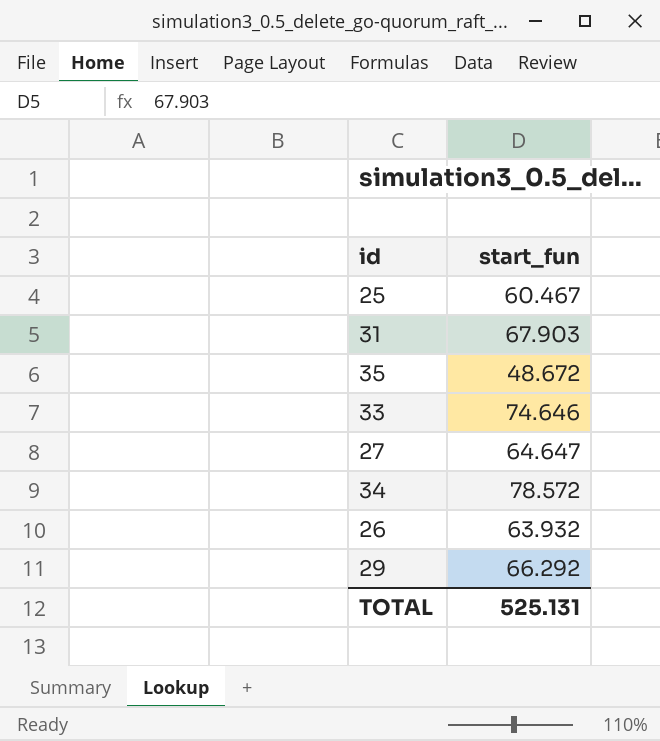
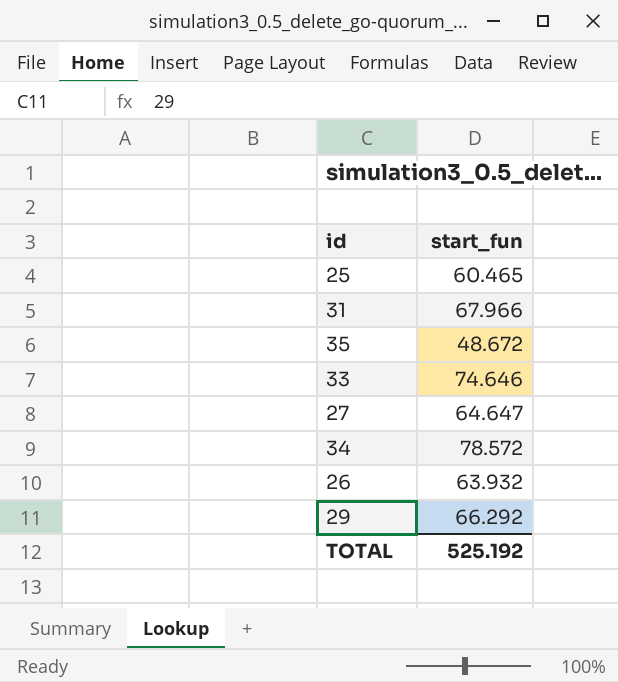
25 | start_fun: 60.467 -> 60.465
31 | start_fun: 67.903 -> 67.966
TOTAL | start_fun: 525.131 -> 525.192

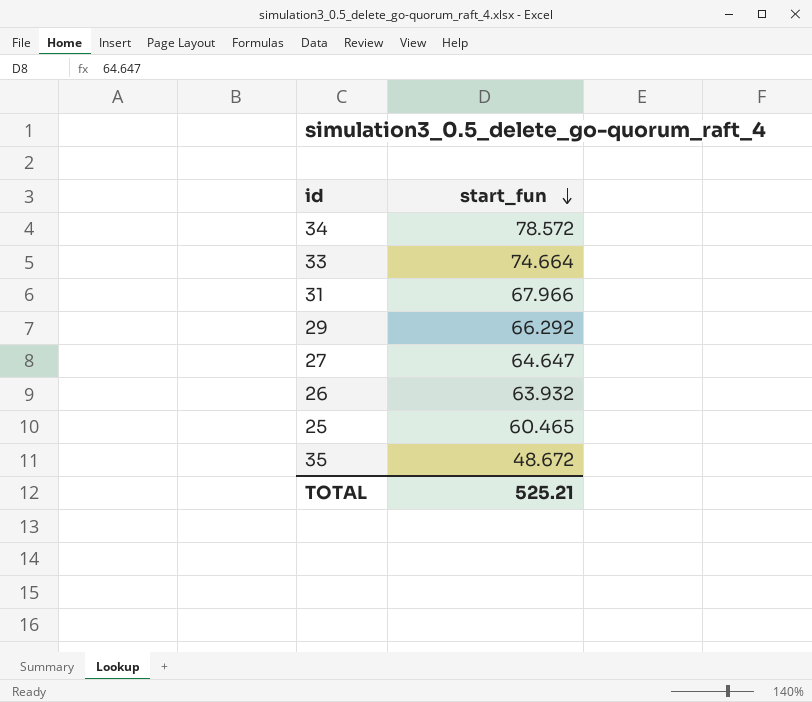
row order: none -> start_fun descending
33 | start_fun: 74.646 -> 74.664
TOTAL | start_fun: 525.192 -> 525.21

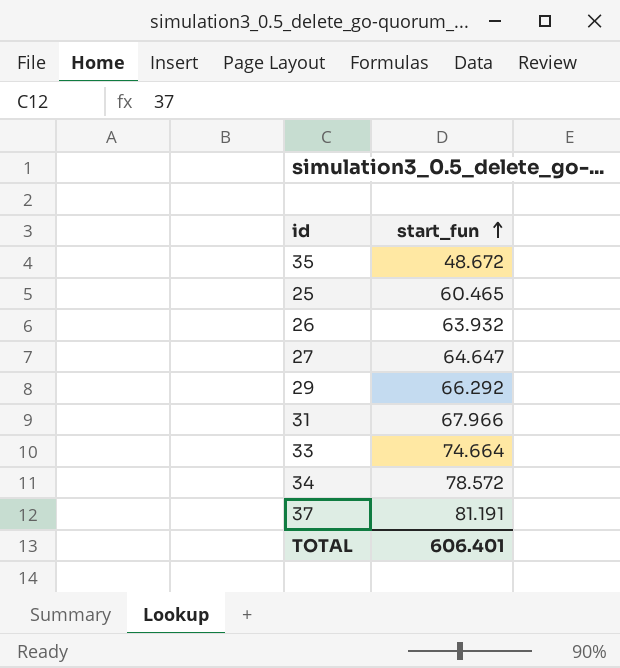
row order: start_fun descending -> start_fun ascending
row 37: none -> 81.191
TOTAL | start_fun: 525.21 -> 606.401

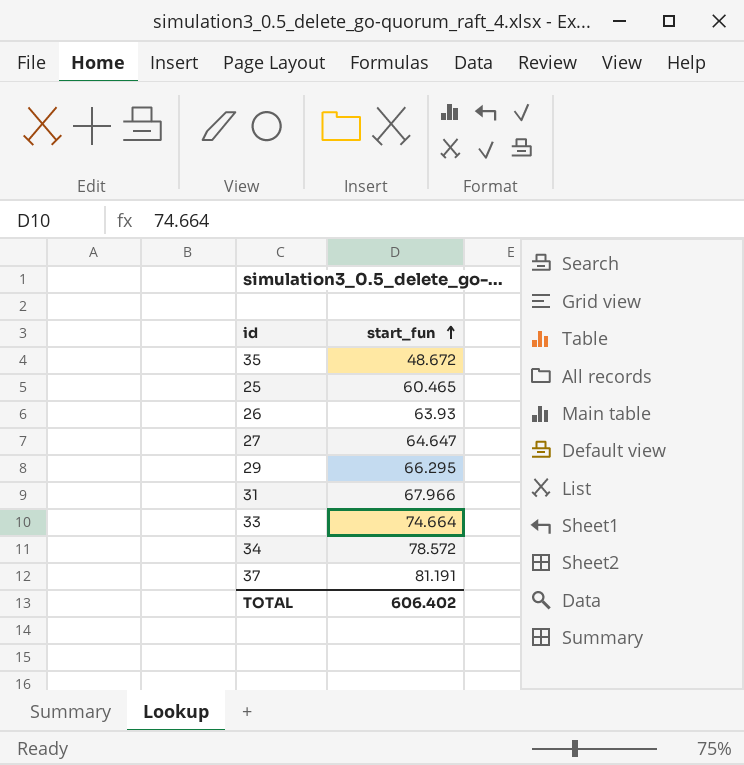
26 | start_fun: 63.932 -> 63.93
29 | start_fun: 66.292 -> 66.295
TOTAL | start_fun: 606.401 -> 606.402

